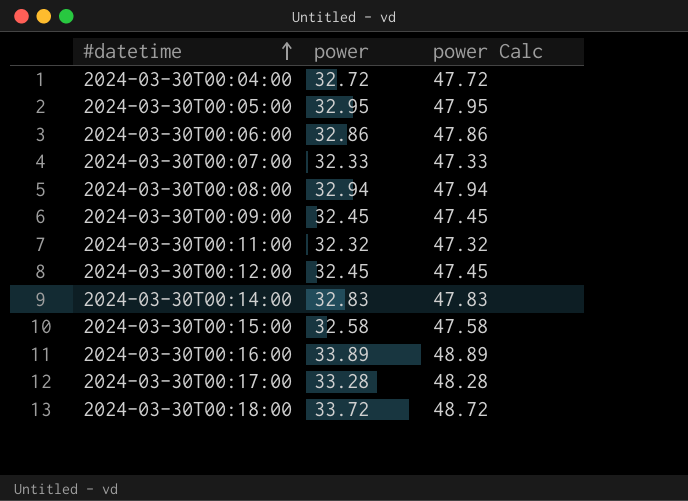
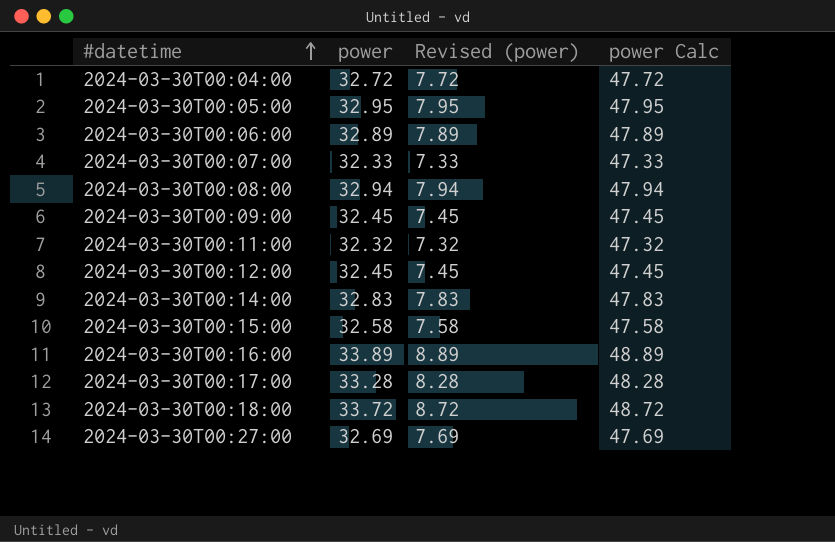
column Revised (power) | formula: none -> [power] - 25
2024-03-30T00:06:00 | power: 32.86 -> 32.89
2024-03-30T00:06:00 | power Calc: 47.86 -> 47.89
row 2024-03-30T00:27:00: none -> 32.69 | 7.69 | 47.69

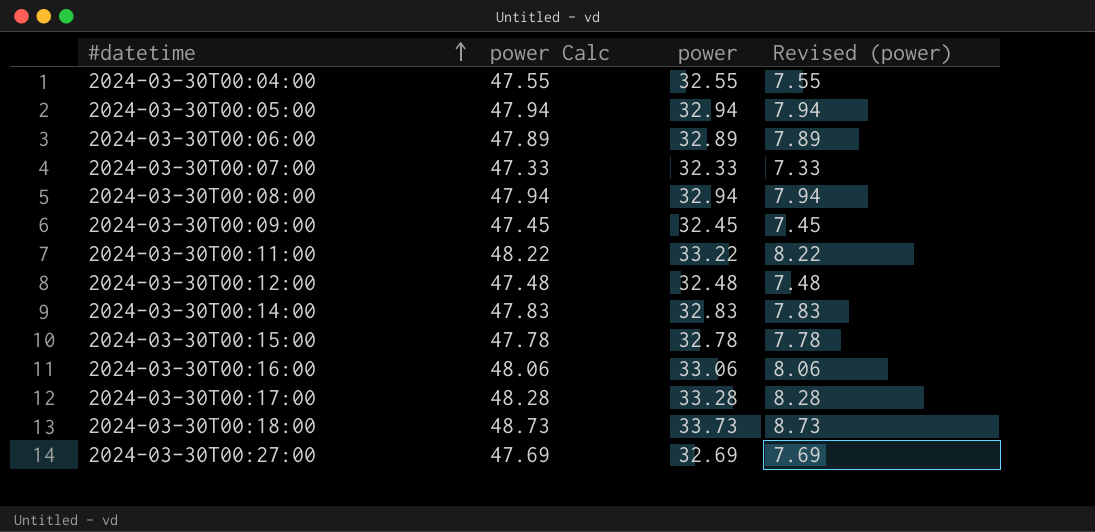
column power Calc | position: 4 -> 2
2024-03-30T00:04:00 | power Calc: 47.72 -> 47.55
2024-03-30T00:04:00 | power: 32.72 -> 32.55
2024-03-30T00:04:00 | Revised (power): 7.72 -> 7.55
2024-03-30T00:05:00 | power Calc: 47.95 -> 47.94
2024-03-30T00:05:00 | power: 32.95 -> 32.94
2024-03-30T00:05:00 | Revised (power): 7.95 -> 7.94
2024-03-30T00:11:00 | power Calc: 47.32 -> 48.22
2024-03-30T00:11:00 | power: 32.32 -> 33.22
2024-03-30T00:11:00 | Revised (power): 7.32 -> 8.22
2024-03-30T00:12:00 | power Calc: 47.45 -> 47.48
2024-03-30T00:12:00 | power: 32.45 -> 32.48
2024-03-30T00:12:00 | Revised (power): 7.45 -> 7.48
2024-03-30T00:15:00 | power Calc: 47.58 -> 47.78
2024-03-30T00:15:00 | power: 32.58 -> 32.78
2024-03-30T00:15:00 | Revised (power): 7.58 -> 7.78
2024-03-30T00:16:00 | power Calc: 48.89 -> 48.06
2024-03-30T00:16:00 | power: 33.89 -> 33.06
2024-03-30T00:16:00 | Revised (power): 8.89 -> 8.06
2024-03-30T00:18:00 | power Calc: 48.72 -> 48.73
2024-03-30T00:18:00 | power: 33.72 -> 33.73
2024-03-30T00:18:00 | Revised (power): 8.72 -> 8.73

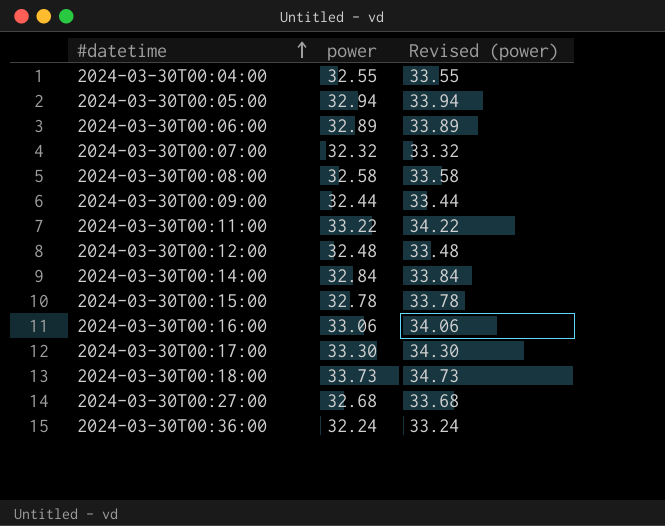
column power Calc | formula: [power] + 15 -> none
column Revised (power) | formula: [power] - 25 -> [power] + 1
2024-03-30T00:07:00 | power: 32.33 -> 32.32
2024-03-30T00:08:00 | power: 32.94 -> 32.58
2024-03-30T00:09:00 | power: 32.45 -> 32.44
2024-03-30T00:14:00 | power: 32.83 -> 32.84
2024-03-30T00:17:00 | power: 33.28 -> 33.30
2024-03-30T00:27:00 | power: 32.69 -> 32.68
row 2024-03-30T00:36:00: none -> 32.24 | 33.24

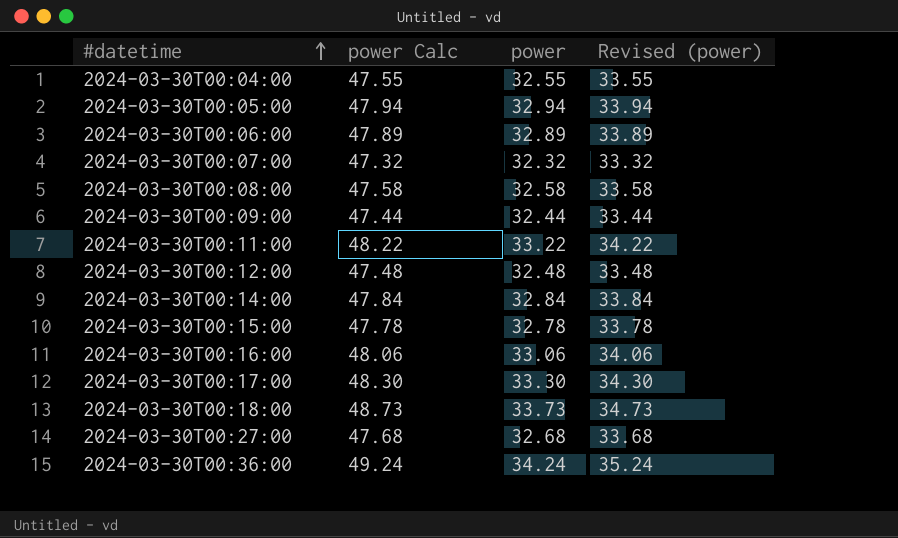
column power Calc | formula: none -> [power] + 15
2024-03-30T00:36:00 | power: 32.24 -> 34.24
2024-03-30T00:36:00 | Revised (power): 33.24 -> 35.24

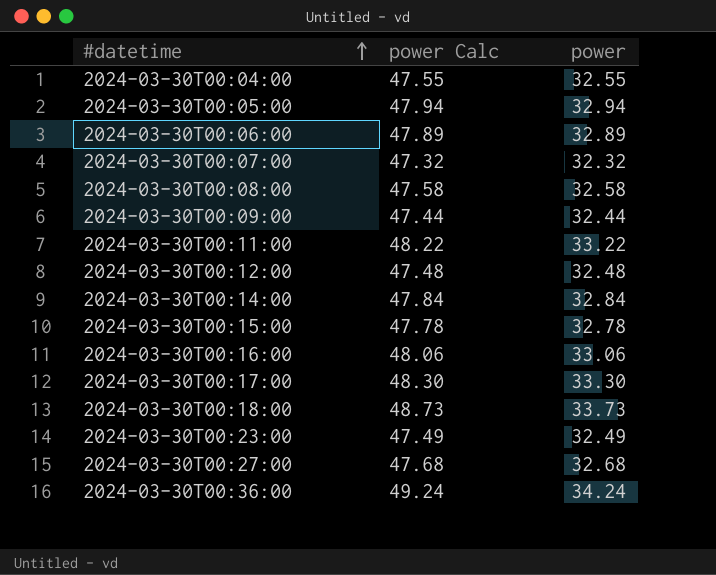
column Revised (power) | formula: [power] + 1 -> none
row 2024-03-30T00:23:00: none -> 47.49 | 32.49

